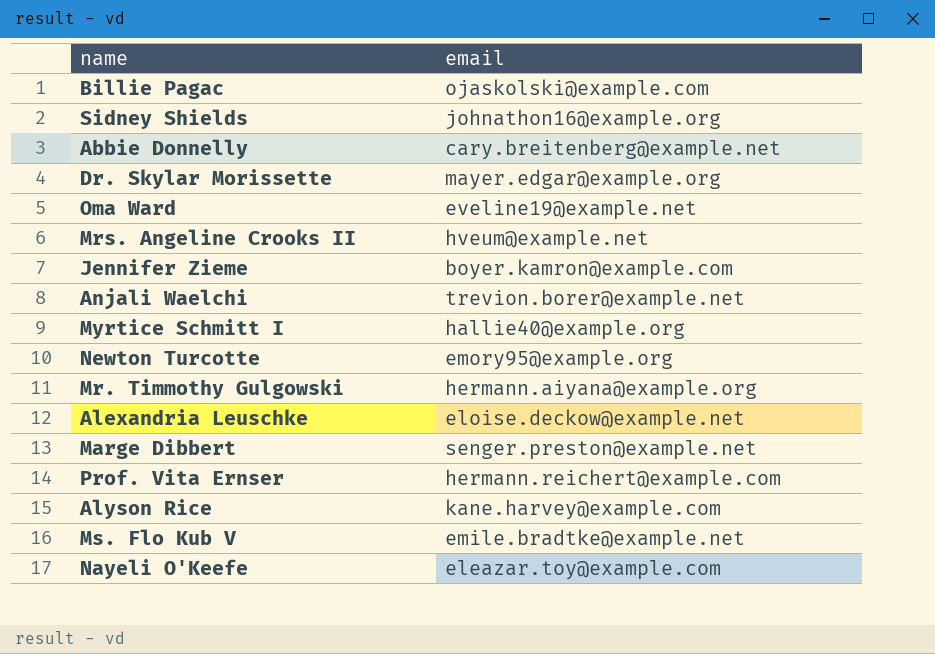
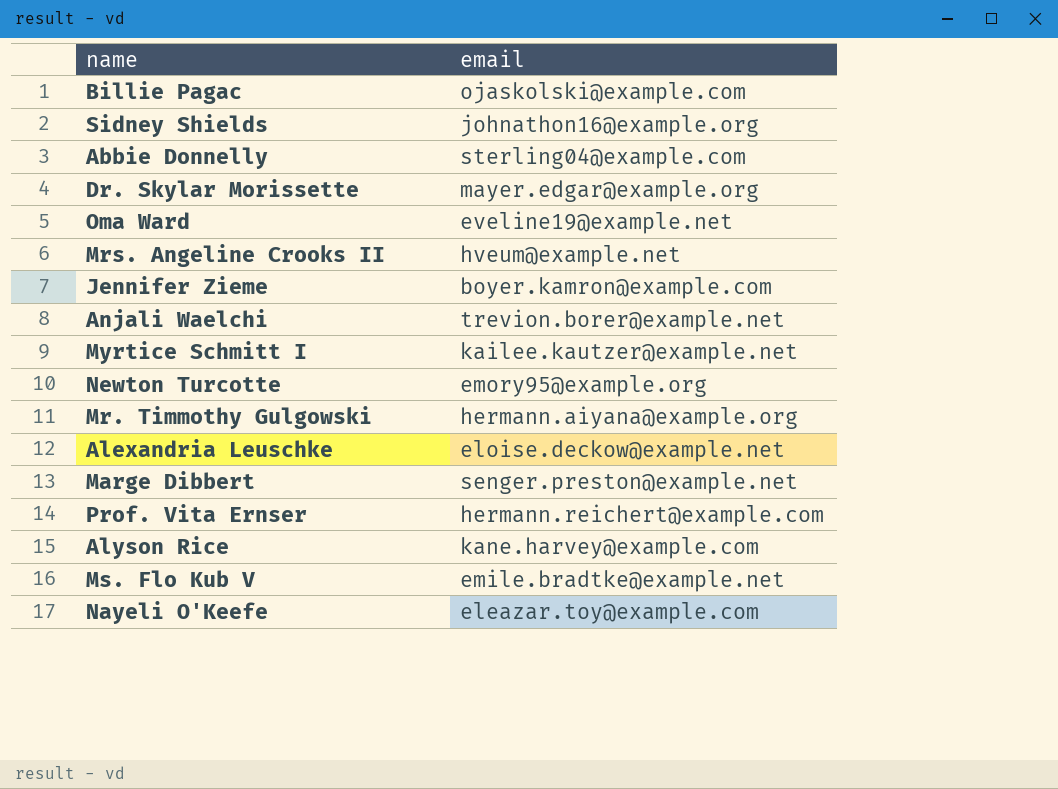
Abbie Donnelly | email: cary.breitenberg@example.net -> sterling04@example.com
Myrtice Schmitt I | email: hallie40@example.org -> kailee.kautzer@example.net

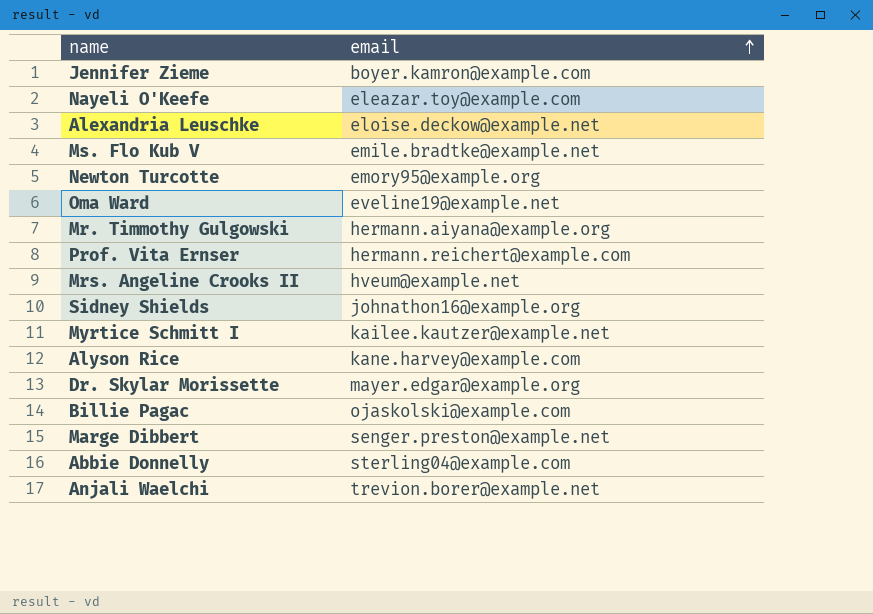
row order: none -> email ascending

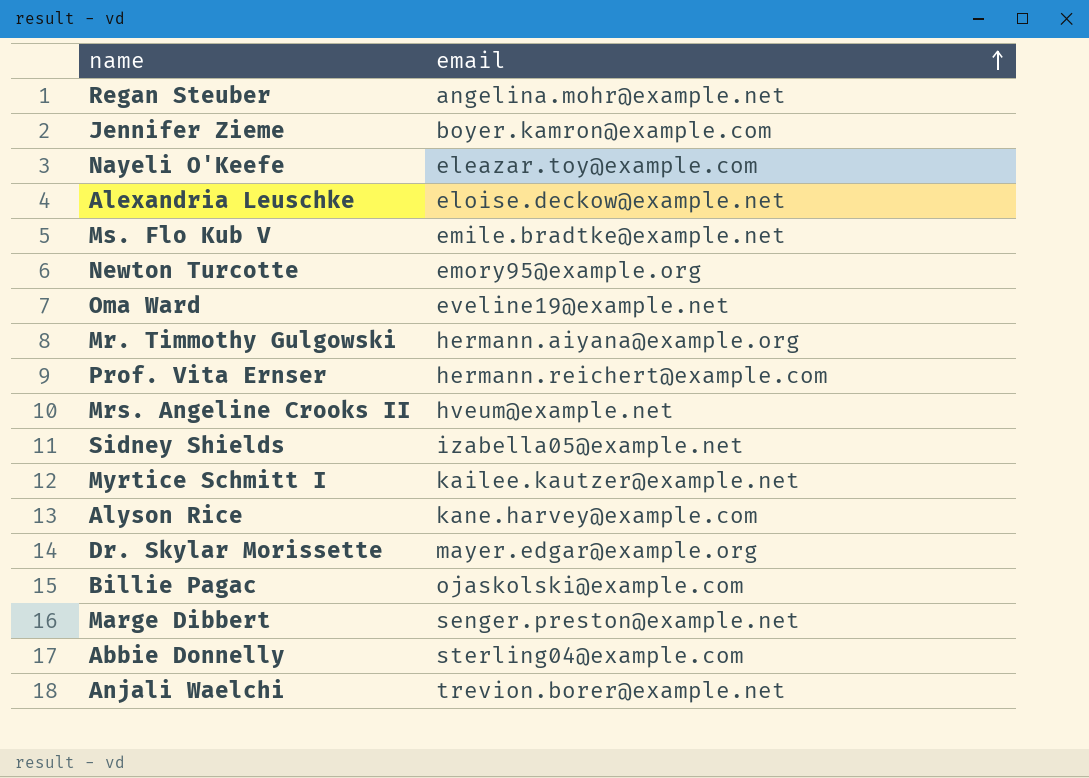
row Regan Steuber: none -> angelina.mohr@example.net
Sidney Shields | email: johnathon16@example.org -> izabella05@example.net

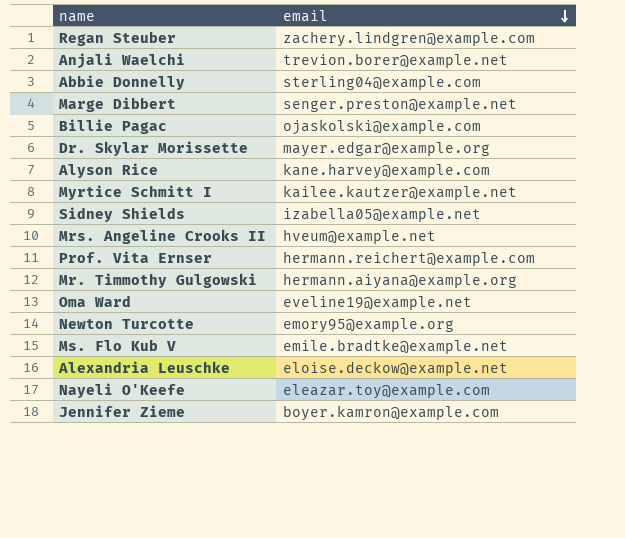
row order: email ascending -> email descending
Regan Steuber | email: angelina.mohr@example.net -> zachery.lindgren@example.com

